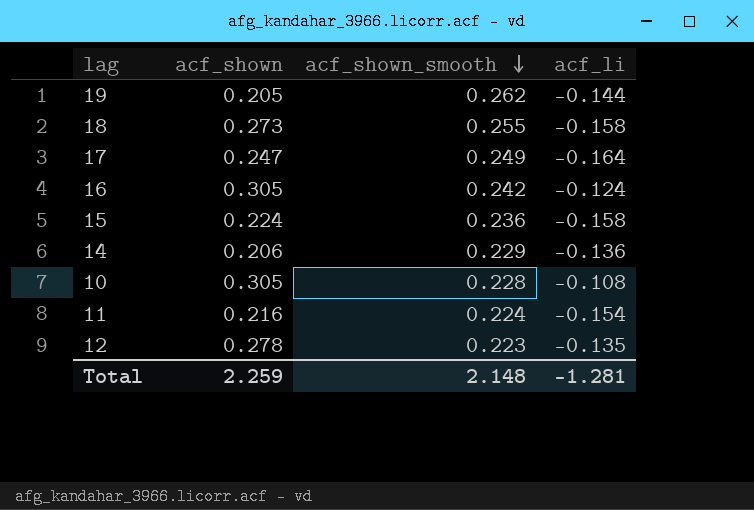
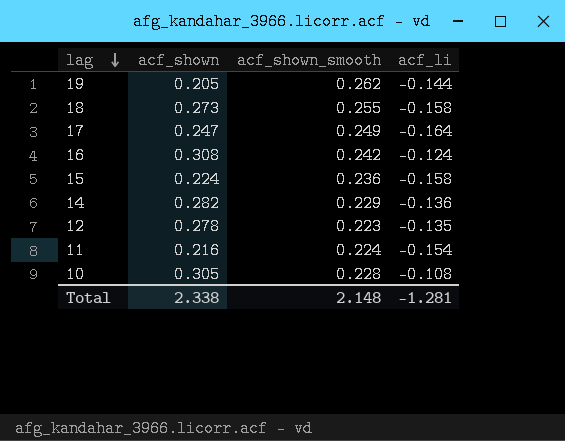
row order: acf_shown_smooth descending -> lag descending
16 | acf_shown: 0.305 -> 0.308
14 | acf_shown: 0.206 -> 0.282
Total | acf_shown: 2.259 -> 2.338

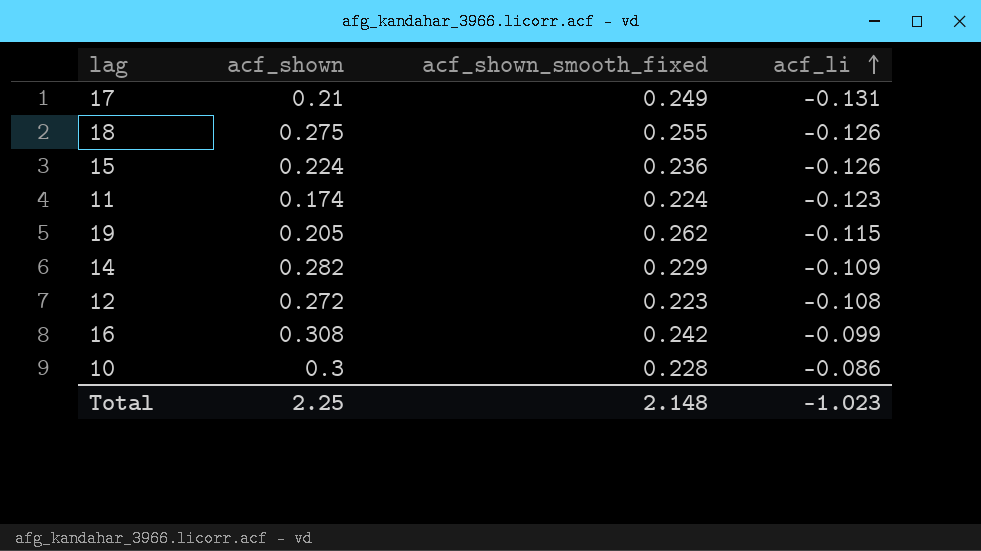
row order: lag descending -> acf_li ascending
column name: acf_shown_smooth -> acf_shown_smooth_fixed
17 | acf_shown: 0.247 -> 0.21
17 | acf_li: -0.164 -> -0.131
18 | acf_shown: 0.273 -> 0.275
18 | acf_li: -0.158 -> -0.126
15 | acf_li: -0.158 -> -0.126
11 | acf_shown: 0.216 -> 0.174
11 | acf_li: -0.154 -> -0.123
19 | acf_li: -0.144 -> -0.115
14 | acf_li: -0.136 -> -0.109
12 | acf_shown: 0.278 -> 0.272
12 | acf_li: -0.135 -> -0.108
16 | acf_li: -0.124 -> -0.099
10 | acf_shown: 0.305 -> 0.3
10 | acf_li: -0.108 -> -0.086
Total | acf_shown: 2.338 -> 2.25
Total | acf_li: -1.281 -> -1.023

